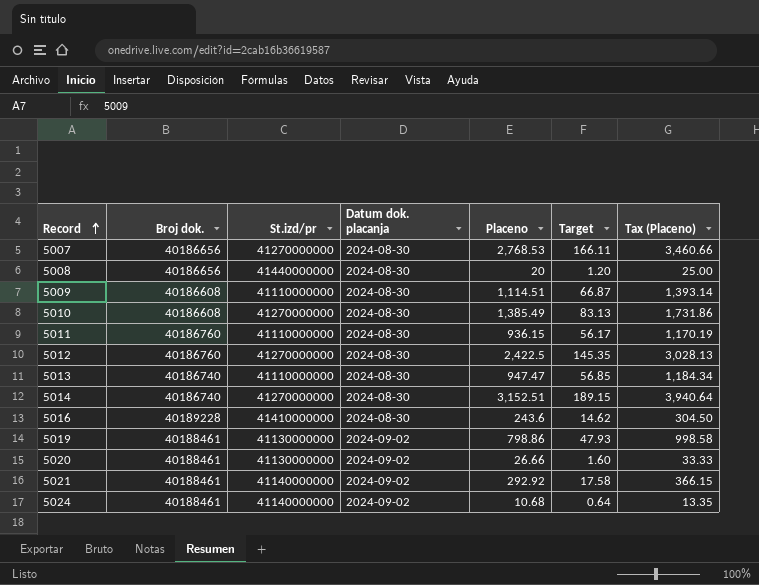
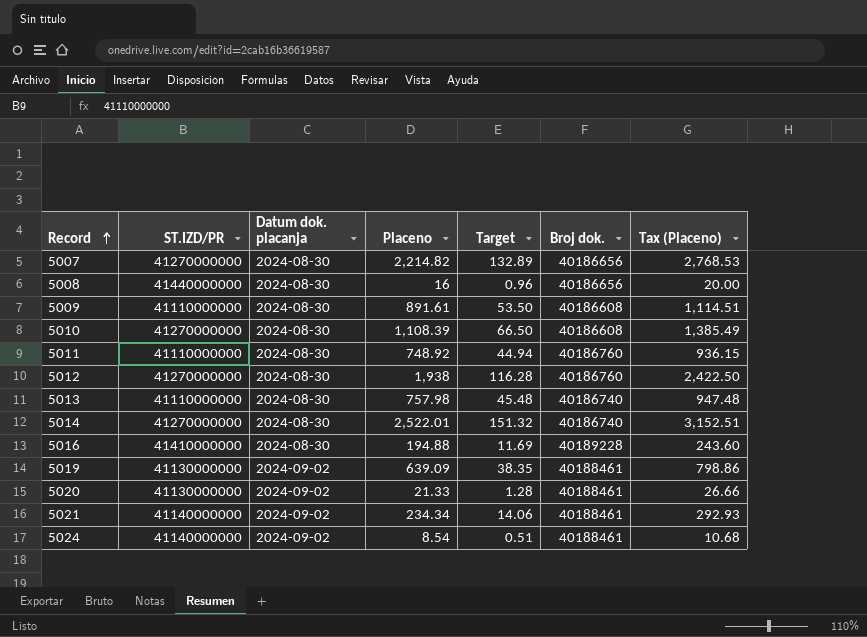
column name: St.izd/pr -> ST.IZD/PR
column Broj dok. | position: 2 -> 6
5007 | Placeno: 2,768.53 -> 2,214.82
5007 | Target: 166.11 -> 132.89
5007 | Tax (Placeno): 3,460.66 -> 2,768.53
5008 | Placeno: 20 -> 16
5008 | Target: 1.20 -> 0.96
5008 | Tax (Placeno): 25.00 -> 20.00
5009 | Placeno: 1,114.51 -> 891.61
5009 | Target: 66.87 -> 53.50
5009 | Tax (Placeno): 1,393.14 -> 1,114.51
5010 | Placeno: 1,385.49 -> 1,108.39
5010 | Target: 83.13 -> 66.50
5010 | Tax (Placeno): 1,731.86 -> 1,385.49
5011 | Placeno: 936.15 -> 748.92
5011 | Target: 56.17 -> 44.94
5011 | Tax (Placeno): 1,170.19 -> 936.15
5012 | Placeno: 2,422.5 -> 1,938
5012 | Target: 145.35 -> 116.28
5012 | Tax (Placeno): 3,028.13 -> 2,422.50
5013 | Placeno: 947.47 -> 757.98
5013 | Target: 56.85 -> 45.48
5013 | Tax (Placeno): 1,184.34 -> 947.48
5014 | Placeno: 3,152.51 -> 2,522.01
5014 | Target: 189.15 -> 151.32
5014 | Tax (Placeno): 3,940.64 -> 3,152.51
5016 | Placeno: 243.6 -> 194.88
5016 | Target: 14.62 -> 11.69
5016 | Tax (Placeno): 304.50 -> 243.60
5019 | Placeno: 798.86 -> 639.09
5019 | Target: 47.93 -> 38.35
5019 | Tax (Placeno): 998.58 -> 798.86
5020 | Placeno: 26.66 -> 21.33
5020 | Target: 1.60 -> 1.28
5020 | Tax (Placeno): 33.33 -> 26.66
5021 | Placeno: 292.92 -> 234.34
5021 | Target: 17.58 -> 14.06
5021 | Tax (Placeno): 366.15 -> 292.93
5024 | Placeno: 10.68 -> 8.54
5024 | Target: 0.64 -> 0.51
5024 | Tax (Placeno): 13.35 -> 10.68

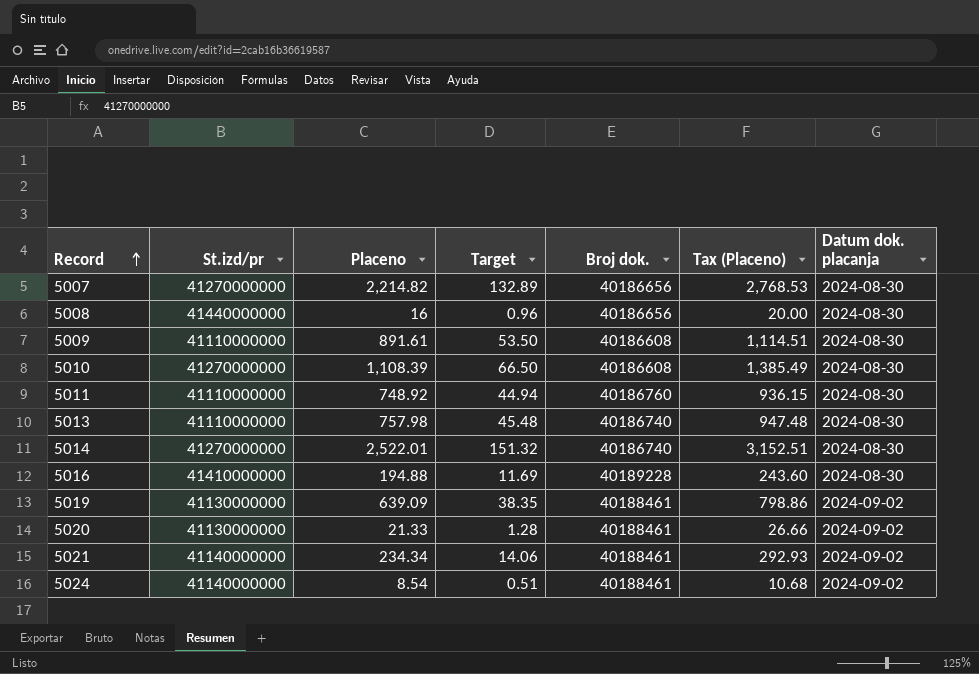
column name: ST.IZD/PR -> St.izd/pr
column Datum dok. placanja | position: 3 -> 7
row 5012: 41270000000 | 2024-08-30 | 1,938 | 116.28 | 40186760 | 2,422.50 -> none

